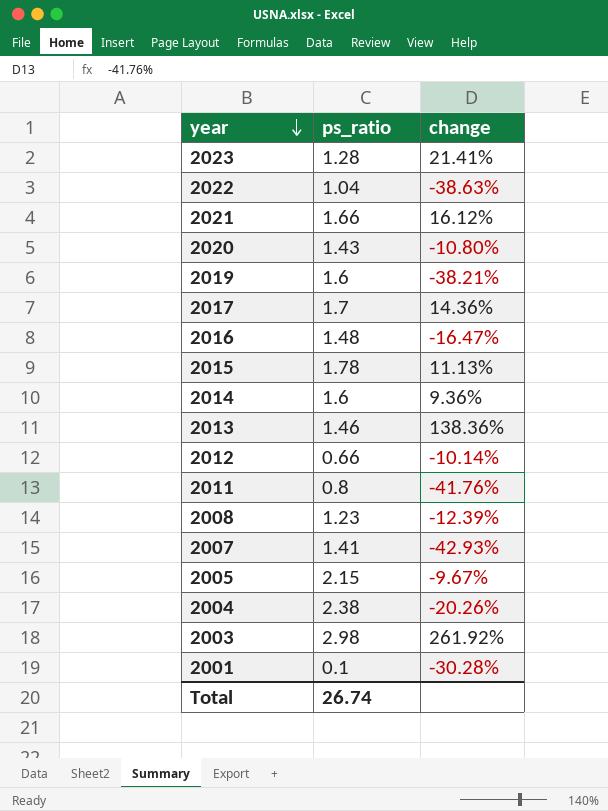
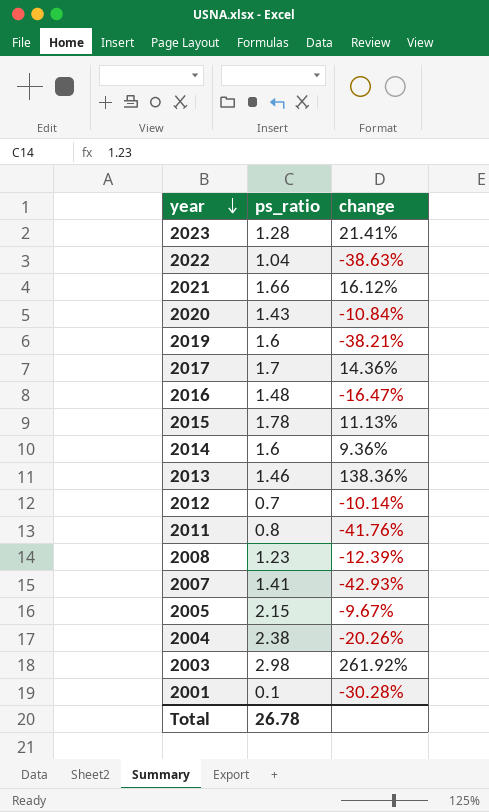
2020 | change: -10.80% -> -10.84%
2012 | ps_ratio: 0.66 -> 0.7
Total | ps_ratio: 26.74 -> 26.78

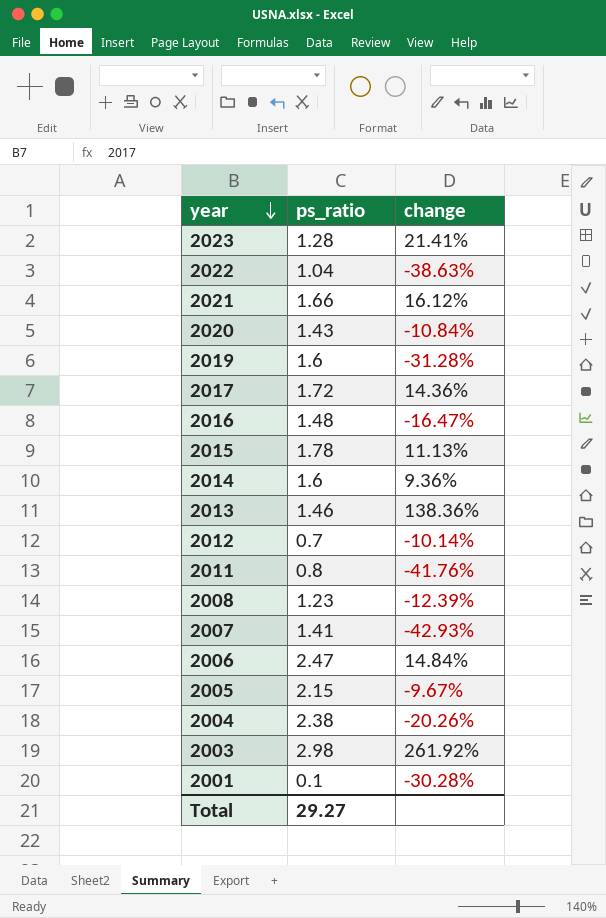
2019 | change: -38.21% -> -31.28%
2017 | ps_ratio: 1.7 -> 1.72
row 2006: none -> 2.47 | 14.84%
Total | ps_ratio: 26.78 -> 29.27

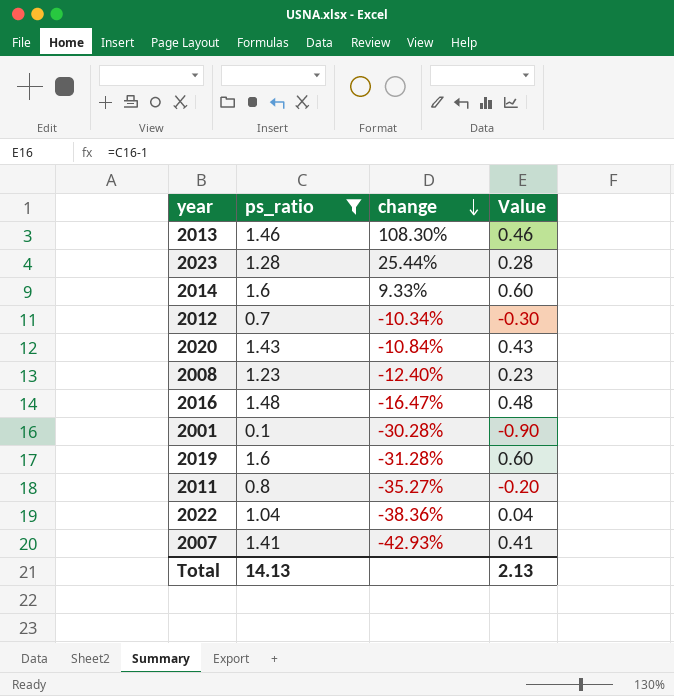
filter: none -> ps_ratio <= 1.6
row order: year descending -> change descending
column Value | formula: none -> [ps_ratio] - 1
2013 | change: 138.36% -> 108.30%
2023 | change: 21.41% -> 25.44%
2014 | change: 9.36% -> 9.33%
2012 | change: -10.14% -> -10.34%
2008 | change: -12.39% -> -12.40%
2011 | change: -41.76% -> -35.27%
2022 | change: -38.63% -> -38.36%
Total | ps_ratio: 29.27 -> 14.13

